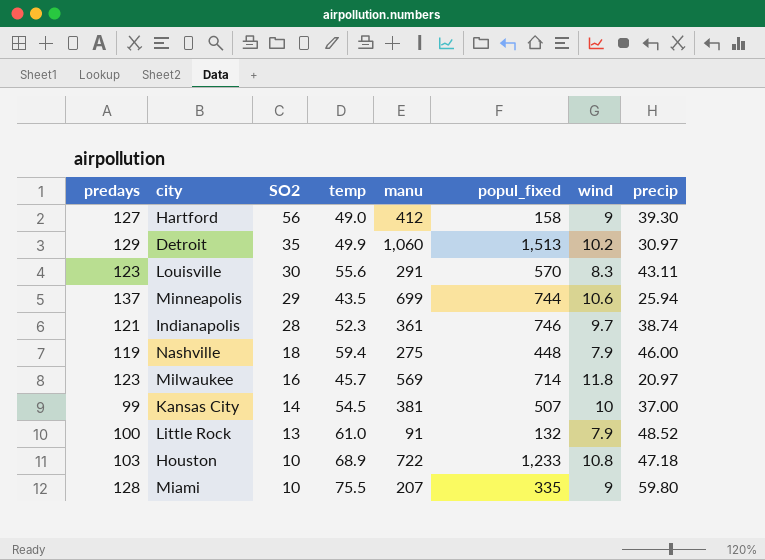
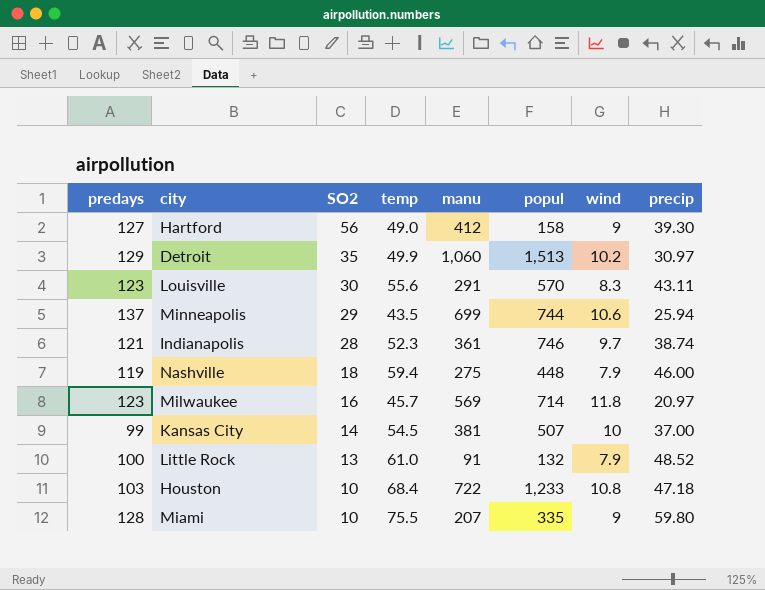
column name: popul_fixed -> popul
Houston | temp: 68.9 -> 68.4

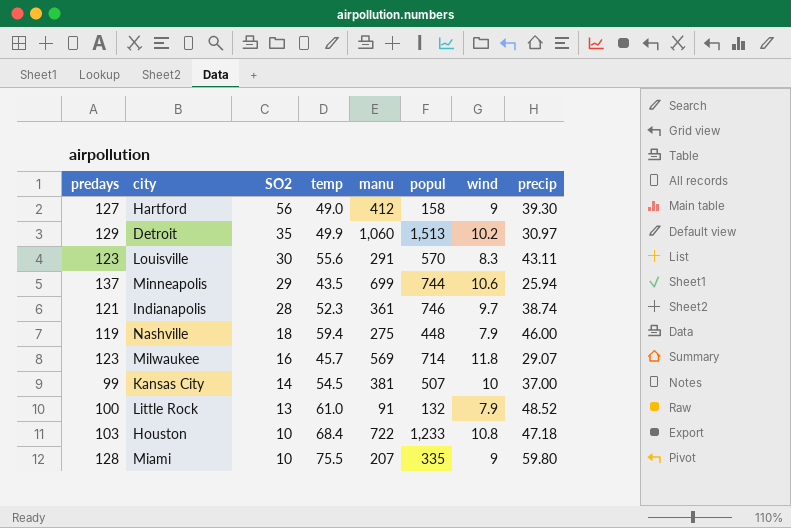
Milwaukee | precip: 20.97 -> 29.07

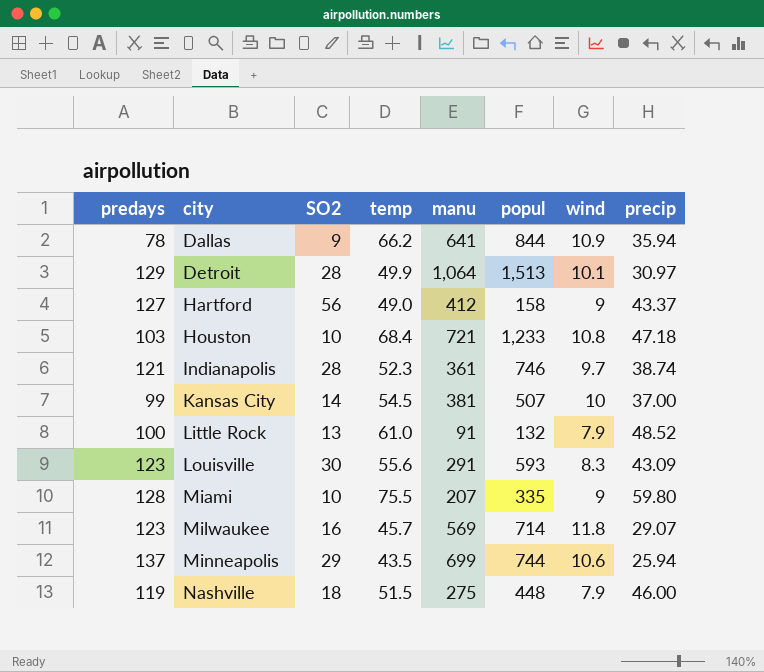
row order: SO2 descending -> city ascending
row Dallas: none -> 78 | 9 | 66.2 | 641 | 844 | 10.9 | 35.94
Detroit | SO2: 35 -> 28
Detroit | manu: 1,060 -> 1,064
Detroit | wind: 10.2 -> 10.1
Hartford | precip: 39.30 -> 43.37
Houston | manu: 722 -> 721
Louisville | popul: 570 -> 593
Louisville | precip: 43.11 -> 43.09
Nashville | temp: 59.4 -> 51.5

